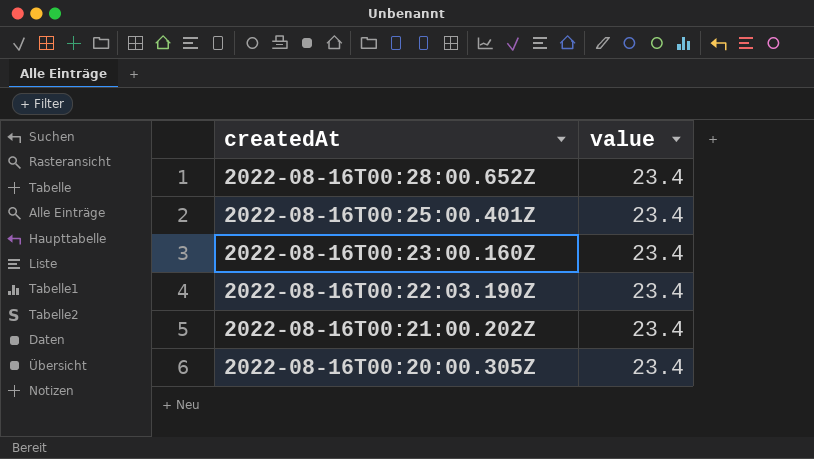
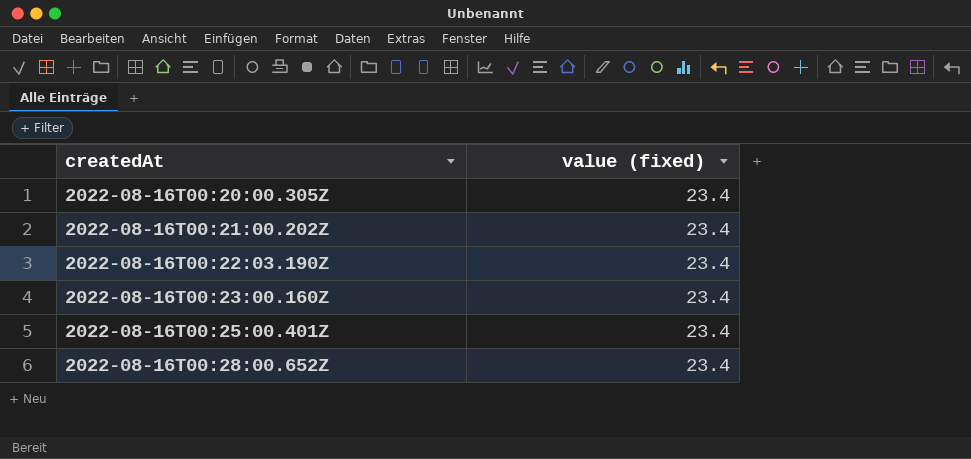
row order: createdAt descending -> createdAt ascending
column name: value -> value (fixed)

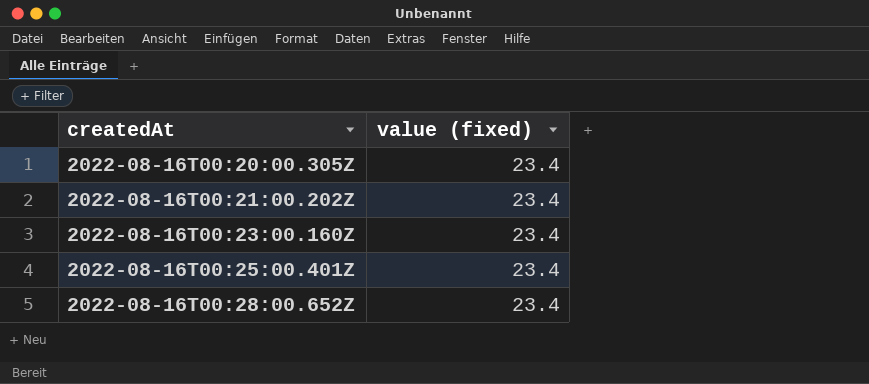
row 2022-08-16T00:22:03.190Z: 23.4 -> none

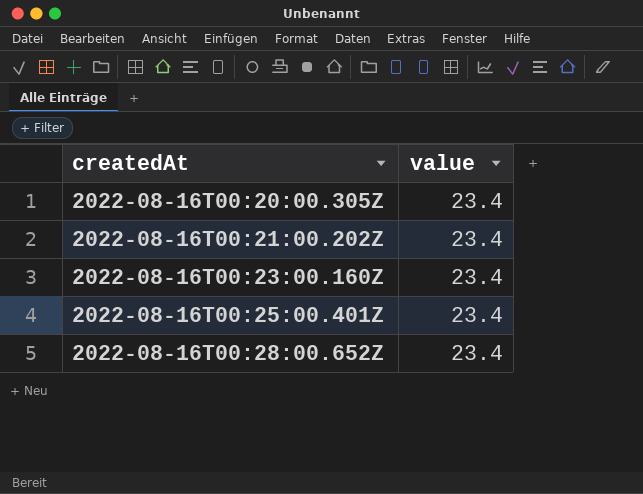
column name: value (fixed) -> value

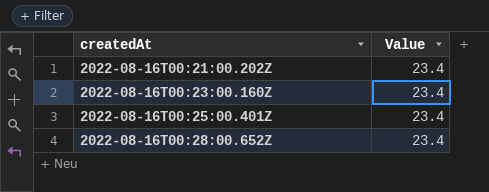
column name: value -> Value
row 2022-08-16T00:20:00.305Z: 23.4 -> none

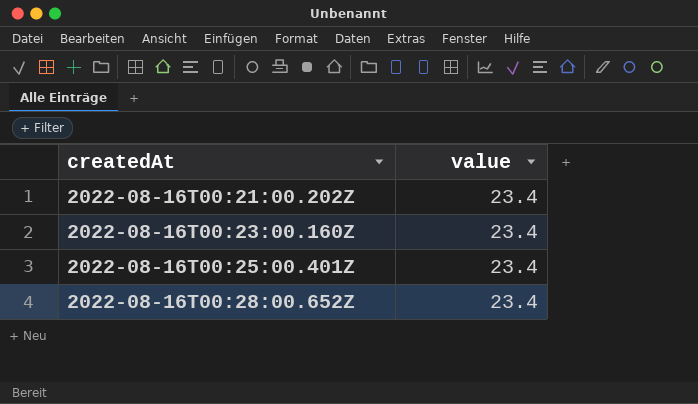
column name: Value -> value

